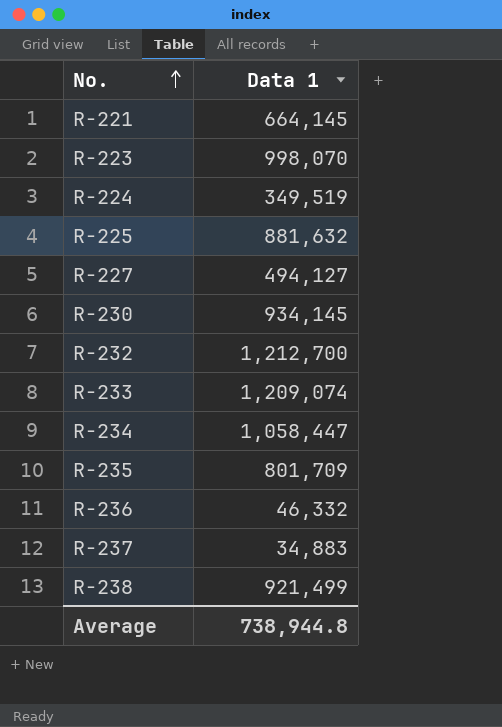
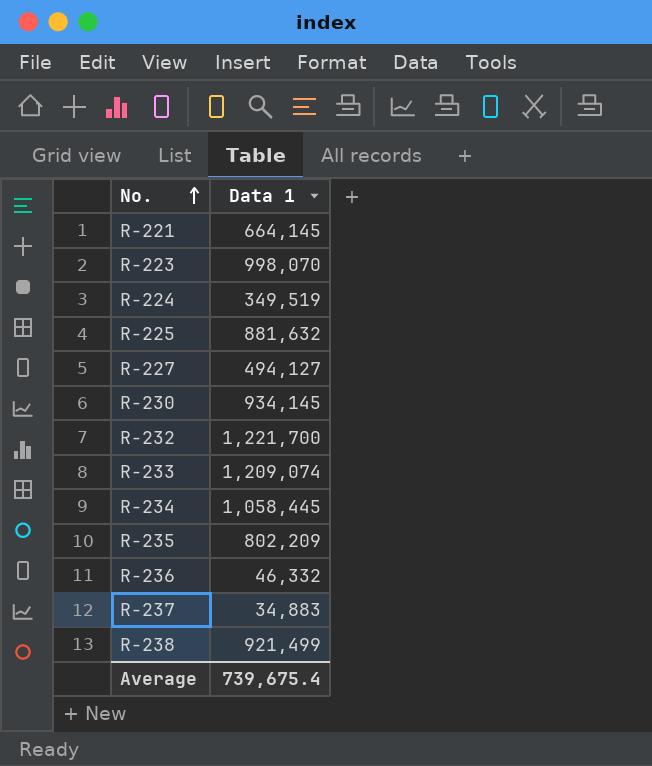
R-232 | Data 1: 1,212,700 -> 1,221,700
R-234 | Data 1: 1,058,447 -> 1,058,445
R-235 | Data 1: 801,709 -> 802,209
Average | Data 1: 738,944.8 -> 739,675.4

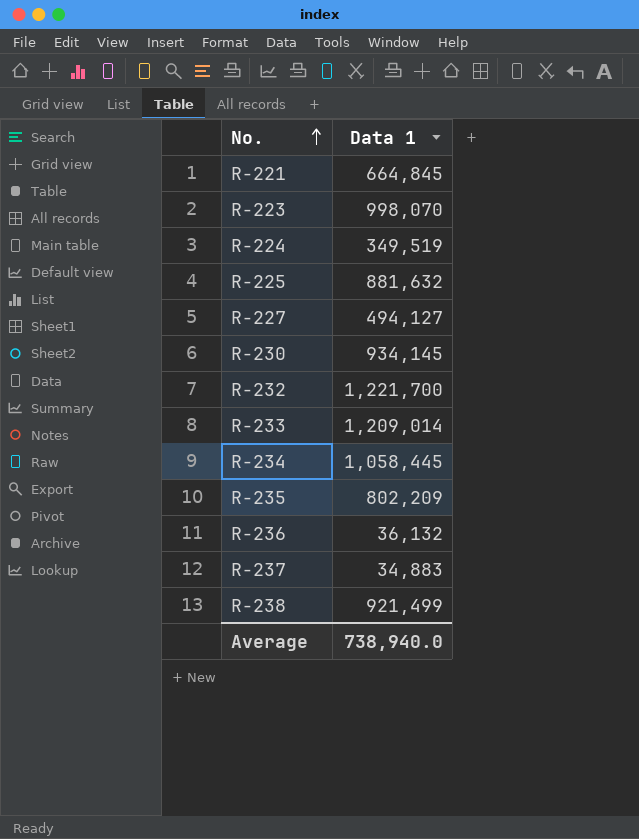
R-221 | Data 1: 664,145 -> 664,845
R-233 | Data 1: 1,209,074 -> 1,209,014
R-236 | Data 1: 46,332 -> 36,132
Average | Data 1: 739,675.4 -> 738,940.0

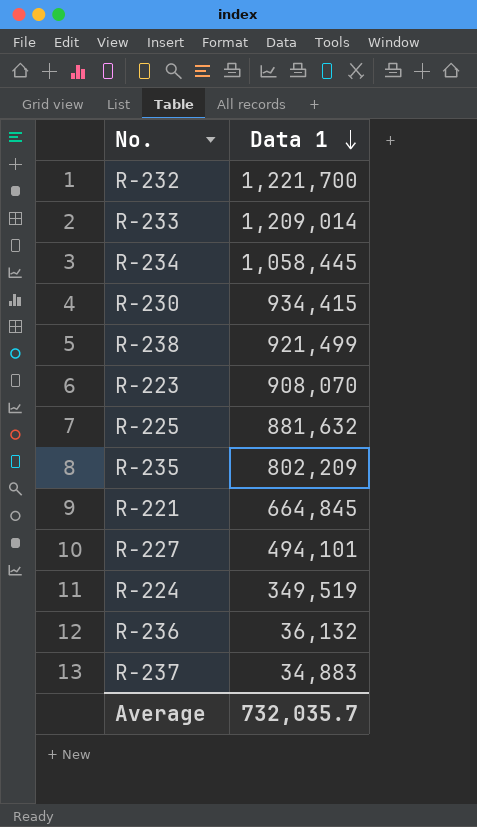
row order: No. ascending -> Data 1 descending
R-230 | Data 1: 934,145 -> 934,415
R-223 | Data 1: 998,070 -> 908,070
R-227 | Data 1: 494,127 -> 494,101
Average | Data 1: 738,940.0 -> 732,035.7

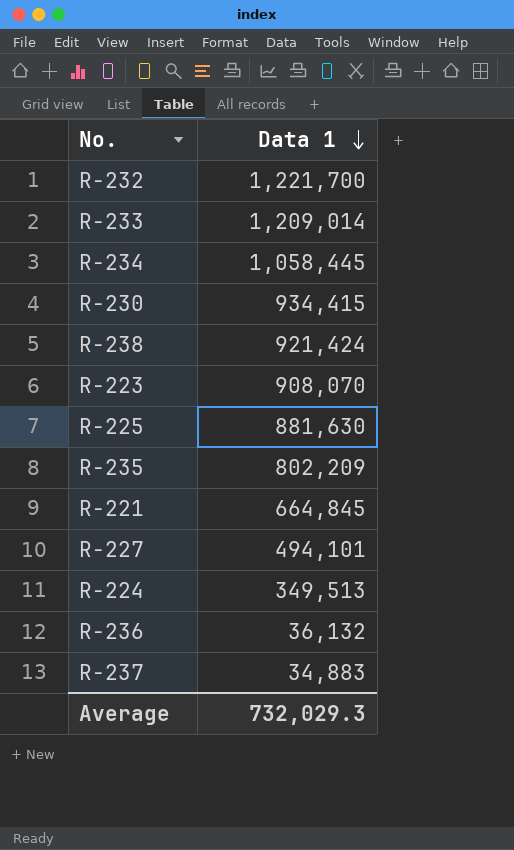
R-238 | Data 1: 921,499 -> 921,424
R-225 | Data 1: 881,632 -> 881,630
R-224 | Data 1: 349,519 -> 349,513
Average | Data 1: 732,035.7 -> 732,029.3

